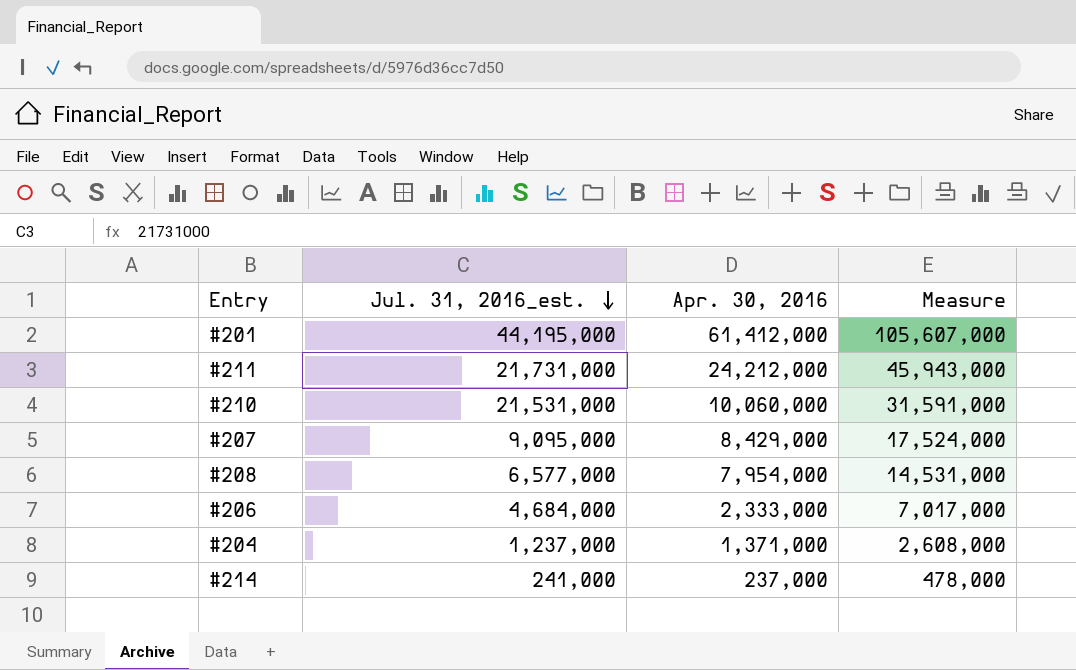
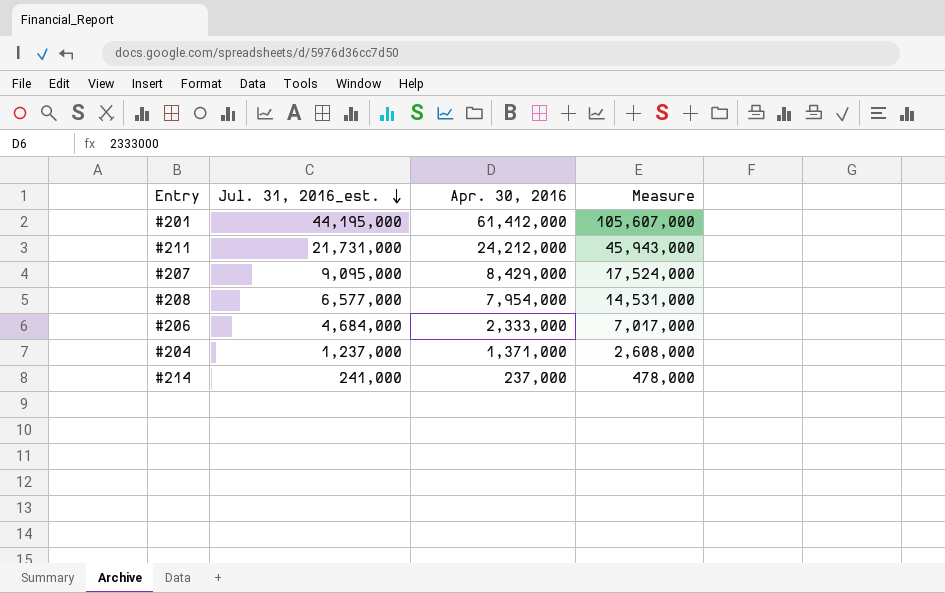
row #210: 21,531,000 | 10,060,000 | 31,591,000 -> none

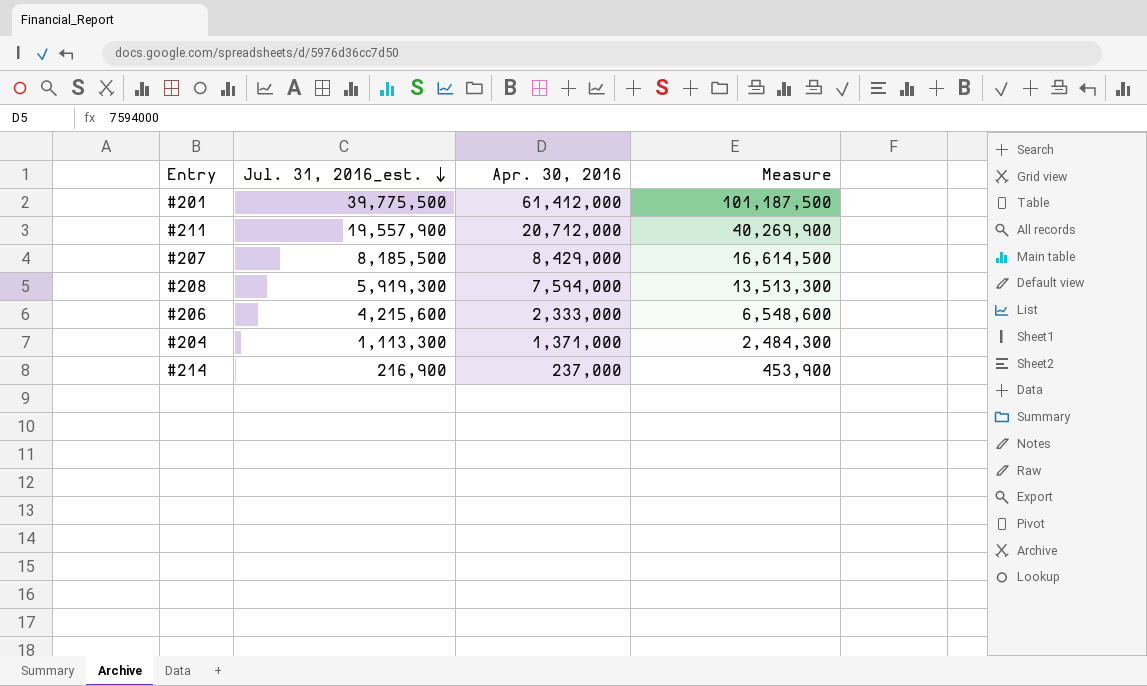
#201 | Jul. 31, 2016_est.: 44,195,000 -> 39,775,500
#201 | Measure: 105,607,000 -> 101,187,500
#211 | Jul. 31, 2016_est.: 21,731,000 -> 19,557,900
#211 | Apr. 30, 2016: 24,212,000 -> 20,712,000
#211 | Measure: 45,943,000 -> 40,269,900
#207 | Jul. 31, 2016_est.: 9,095,000 -> 8,185,500
#207 | Measure: 17,524,000 -> 16,614,500
#208 | Jul. 31, 2016_est.: 6,577,000 -> 5,919,300
#208 | Apr. 30, 2016: 7,954,000 -> 7,594,000
#208 | Measure: 14,531,000 -> 13,513,300
#206 | Jul. 31, 2016_est.: 4,684,000 -> 4,215,600
#206 | Measure: 7,017,000 -> 6,548,600
#204 | Jul. 31, 2016_est.: 1,237,000 -> 1,113,300
#204 | Measure: 2,608,000 -> 2,484,300
#214 | Jul. 31, 2016_est.: 241,000 -> 216,900
#214 | Measure: 478,000 -> 453,900

